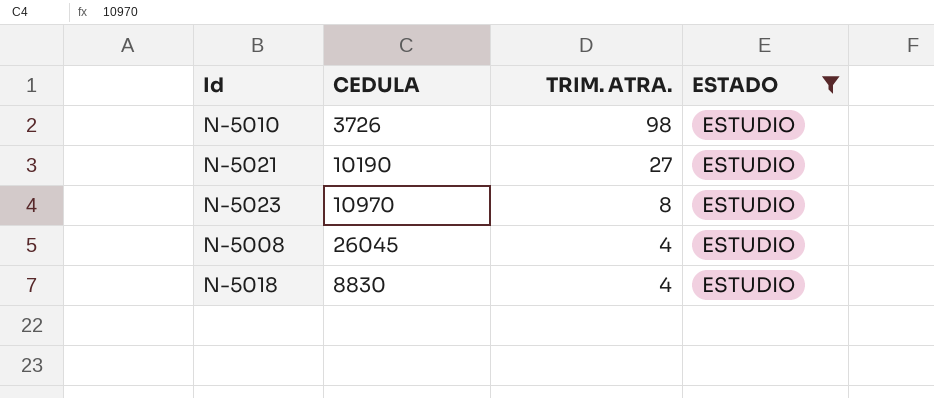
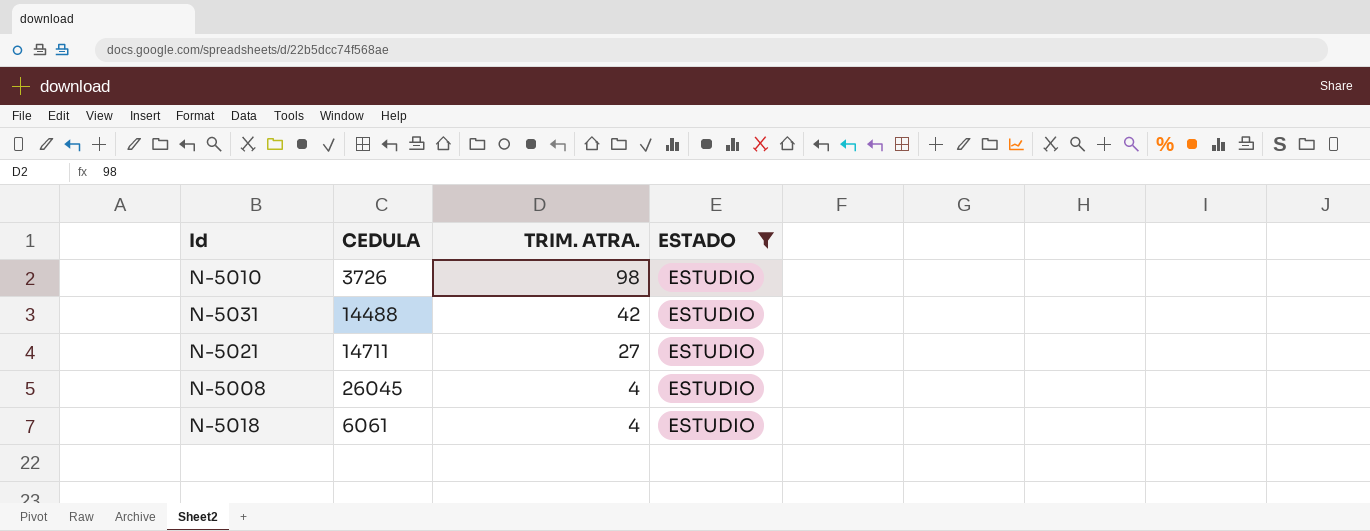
row N-5023: 10970 | 8 | ESTUDIO -> none
row N-5031: none -> 14488 | 42 | ESTUDIO
N-5021 | CEDULA: 10190 -> 14711
N-5018 | CEDULA: 8830 -> 6061

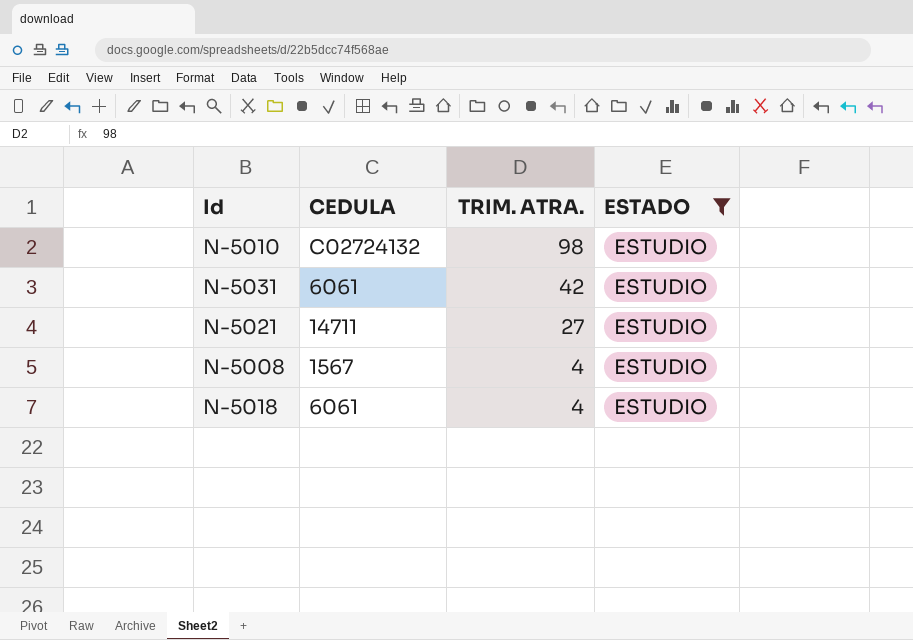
N-5010 | CEDULA: 3726 -> C02724132
N-5031 | CEDULA: 14488 -> 6061
N-5008 | CEDULA: 26045 -> 1567

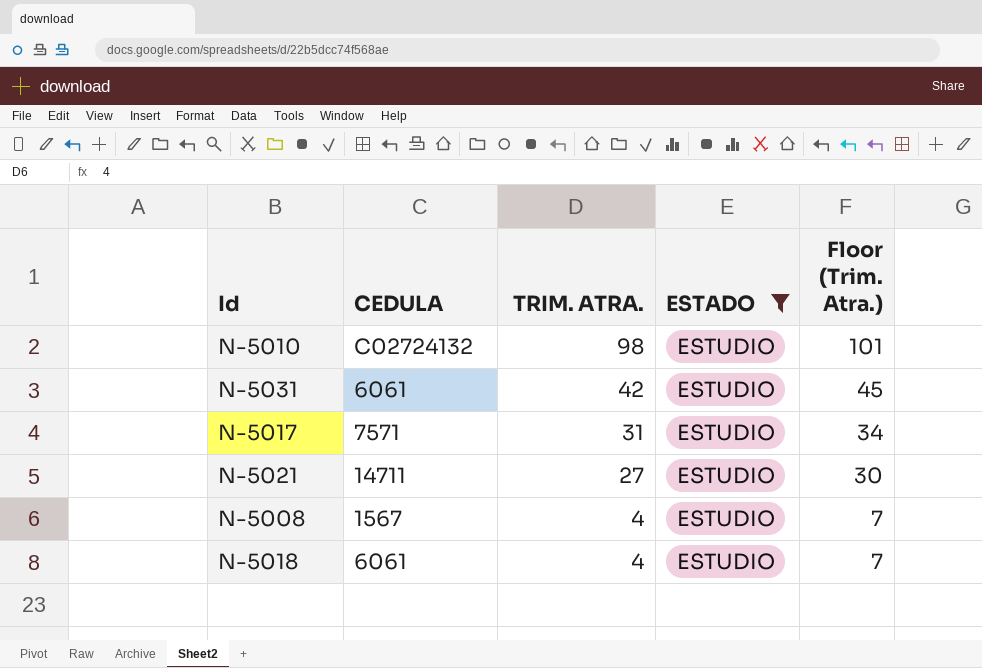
column Floor (Trim. Atra.) | formula: none -> [TRIM. ATRA.] + 3
row N-5017: none -> 7571 | 31 | ESTUDIO | 34

